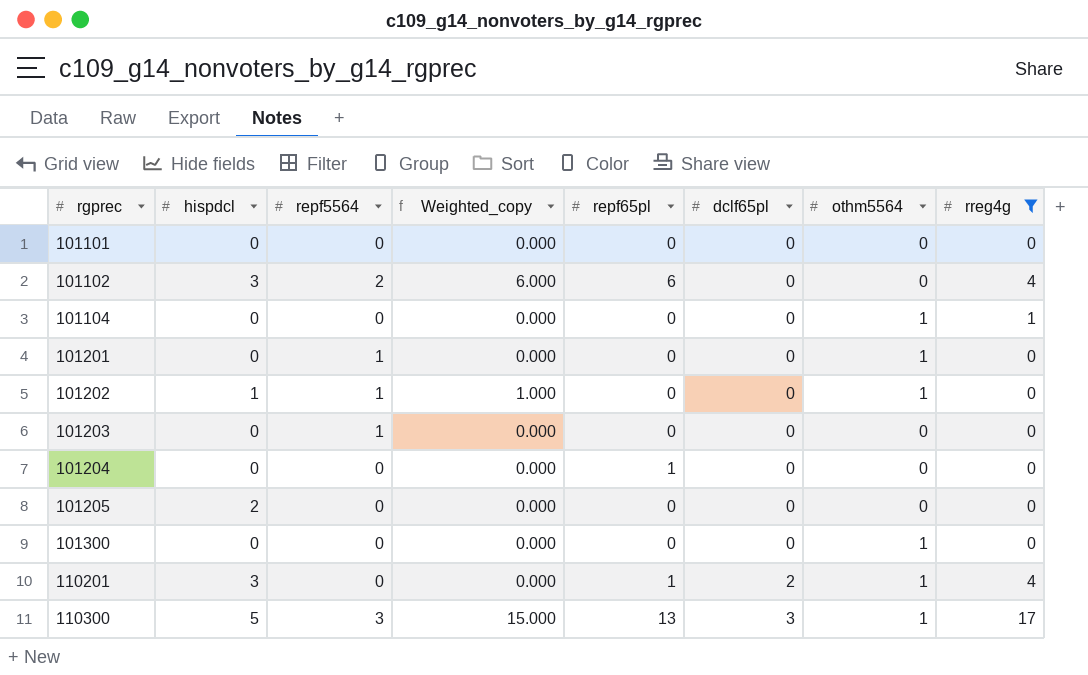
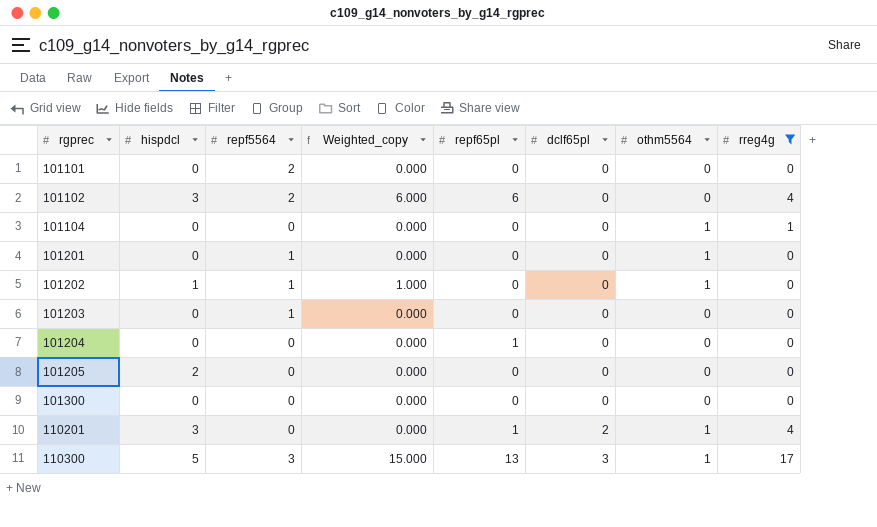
101101 | repf5564: 0 -> 2
101300 | othm5564: 1 -> 0

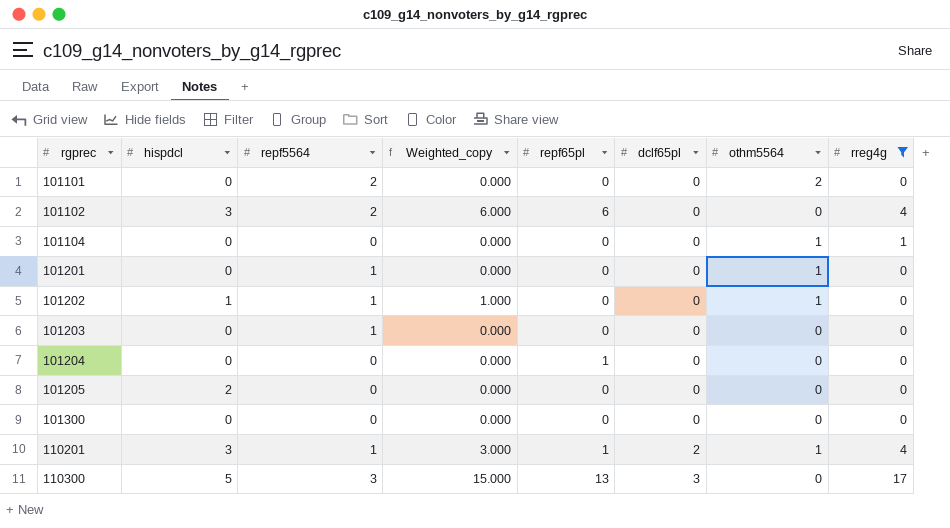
101101 | othm5564: 0 -> 2
110201 | repf5564: 0 -> 1
110201 | Weighted_copy: 0.000 -> 3.000
110300 | othm5564: 1 -> 0

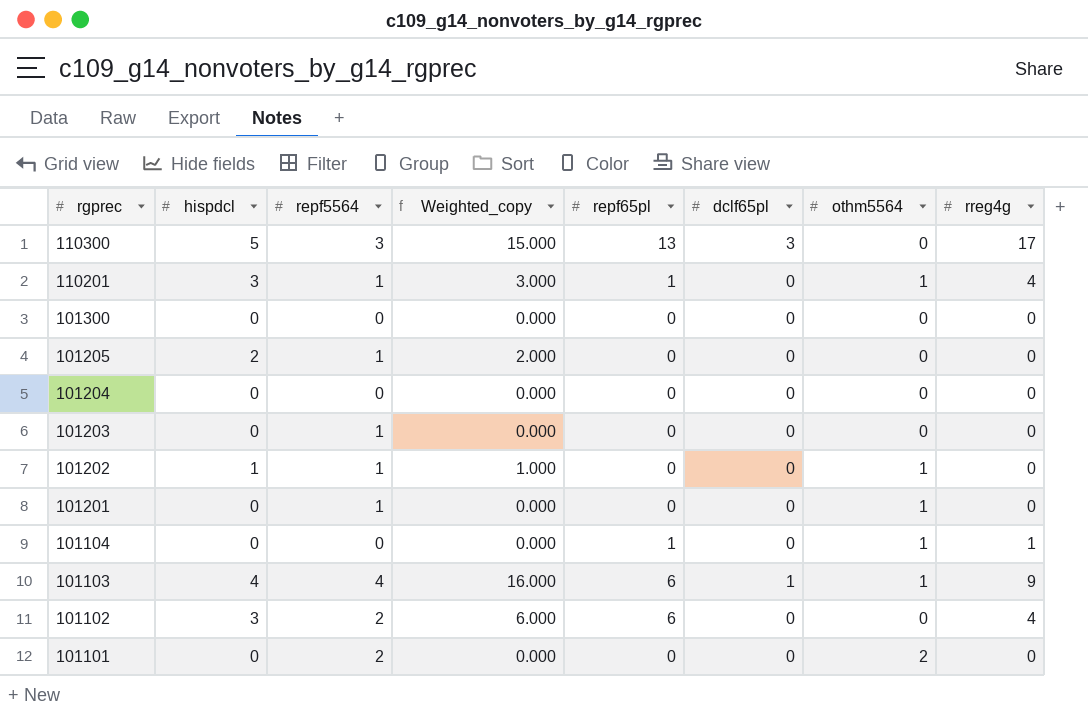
filter: rreg4g != 9 -> none
row order: rgprec ascending -> rgprec descending
110201 | dclf65pl: 2 -> 0
101205 | repf5564: 0 -> 1
101205 | Weighted_copy: 0.000 -> 2.000
101204 | repf65pl: 1 -> 0
101104 | repf65pl: 0 -> 1

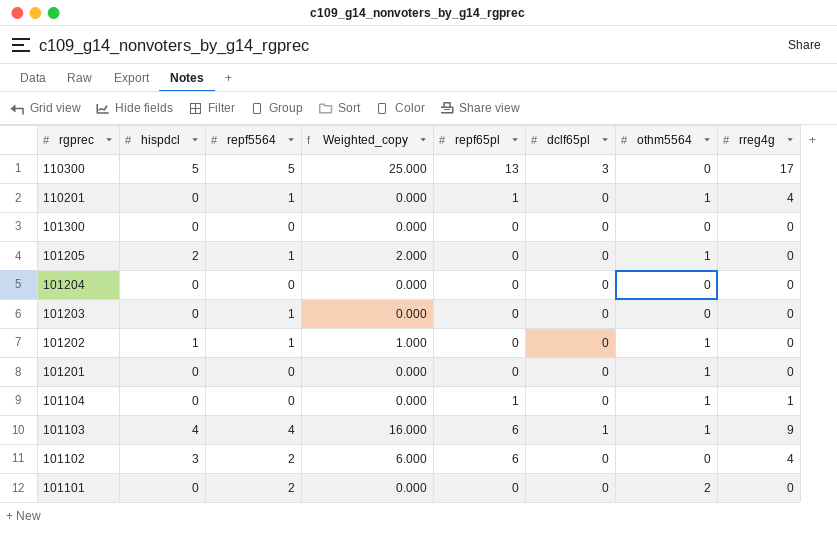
110300 | repf5564: 3 -> 5
110300 | Weighted_copy: 15.000 -> 25.000
110201 | hispdcl: 3 -> 0
110201 | Weighted_copy: 3.000 -> 0.000
101205 | othm5564: 0 -> 1
101201 | repf5564: 1 -> 0

